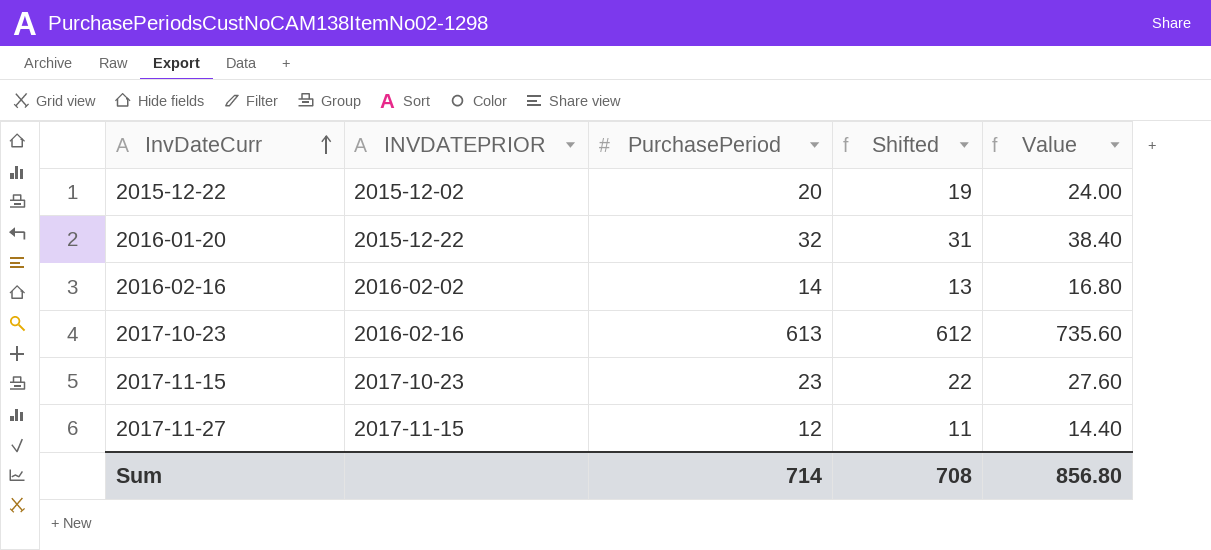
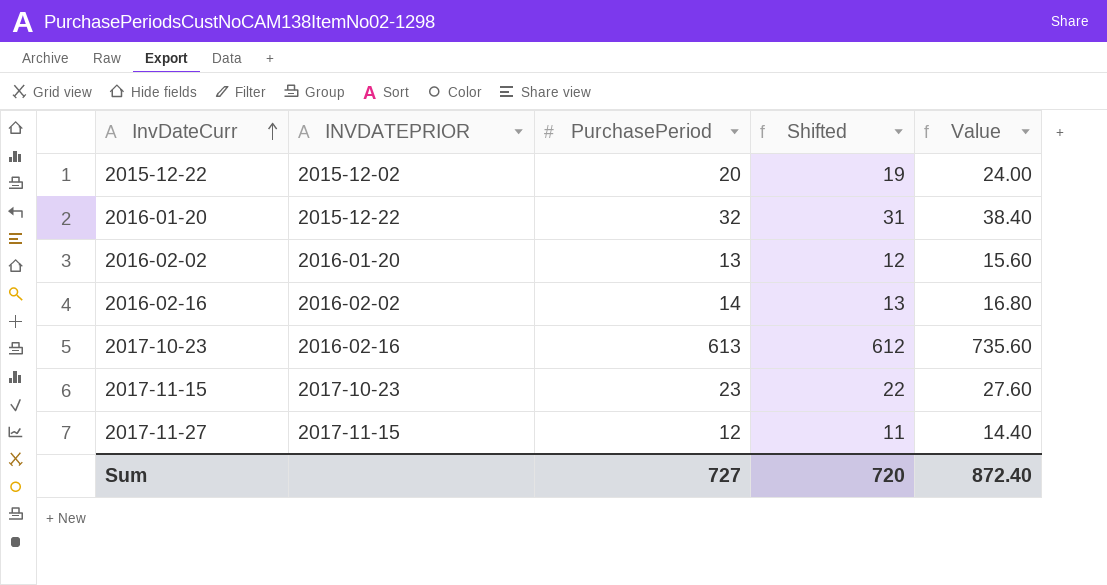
row 2016-02-02: none -> 2016-01-20 | 13 | 12 | 15.60
Sum | PurchasePeriod: 714 -> 727
Sum | Shifted: 708 -> 720
Sum | Value: 856.80 -> 872.40

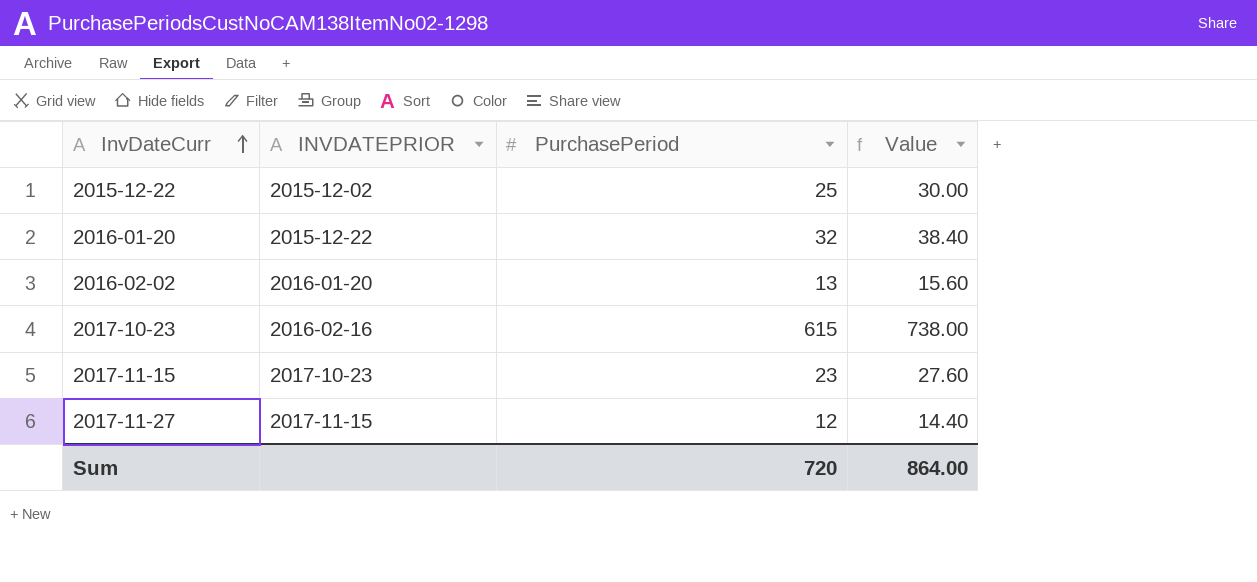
column Shifted | formula: [PurchasePeriod] - 1 -> none
row 2016-02-16: 2016-02-02 | 14 | 13 | 16.80 -> none
2015-12-22 | PurchasePeriod: 20 -> 25
2015-12-22 | Value: 24.00 -> 30.00
2017-10-23 | PurchasePeriod: 613 -> 615
2017-10-23 | Value: 735.60 -> 738.00
Sum | PurchasePeriod: 727 -> 720
Sum | Value: 872.40 -> 864.00

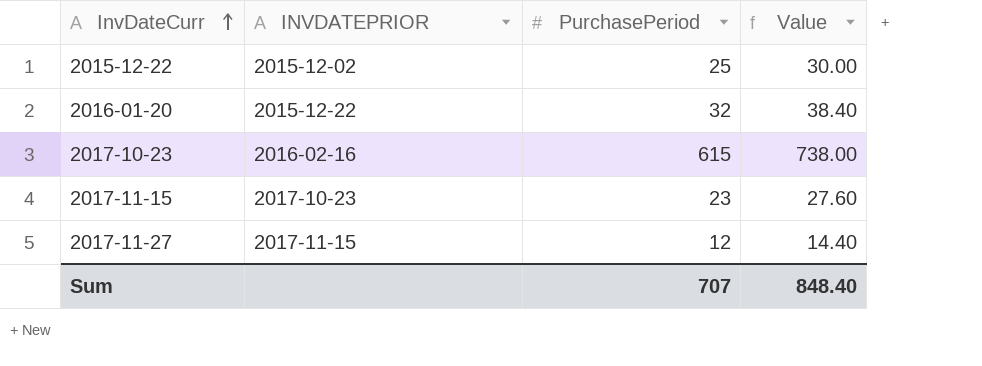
row 2016-02-02: 2016-01-20 | 13 | 15.60 -> none
Sum | PurchasePeriod: 720 -> 707
Sum | Value: 864.00 -> 848.40

